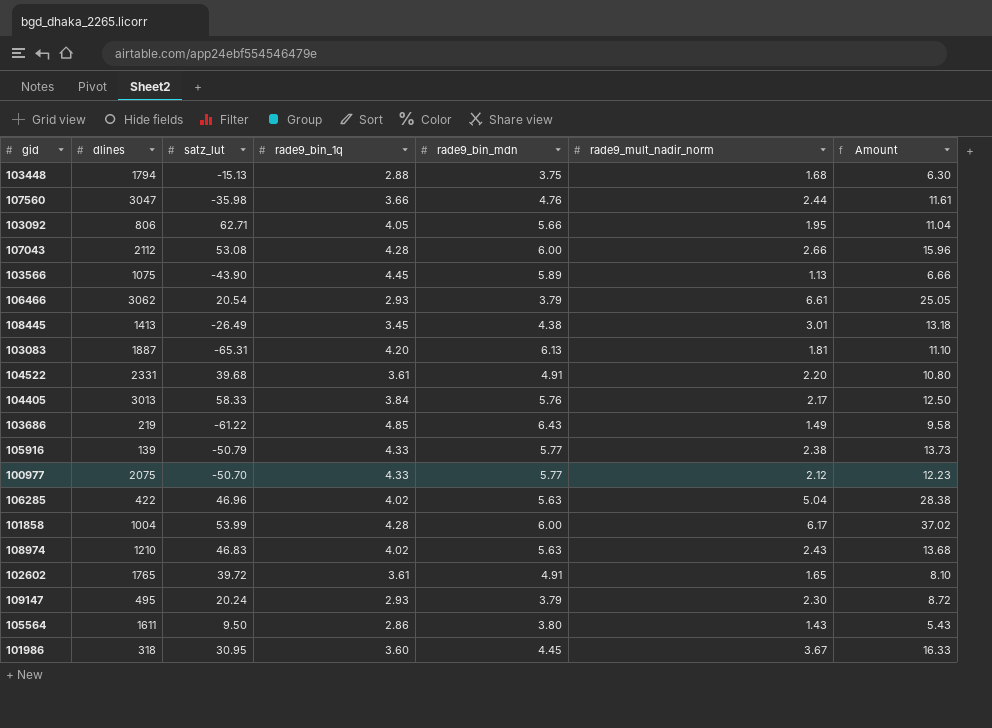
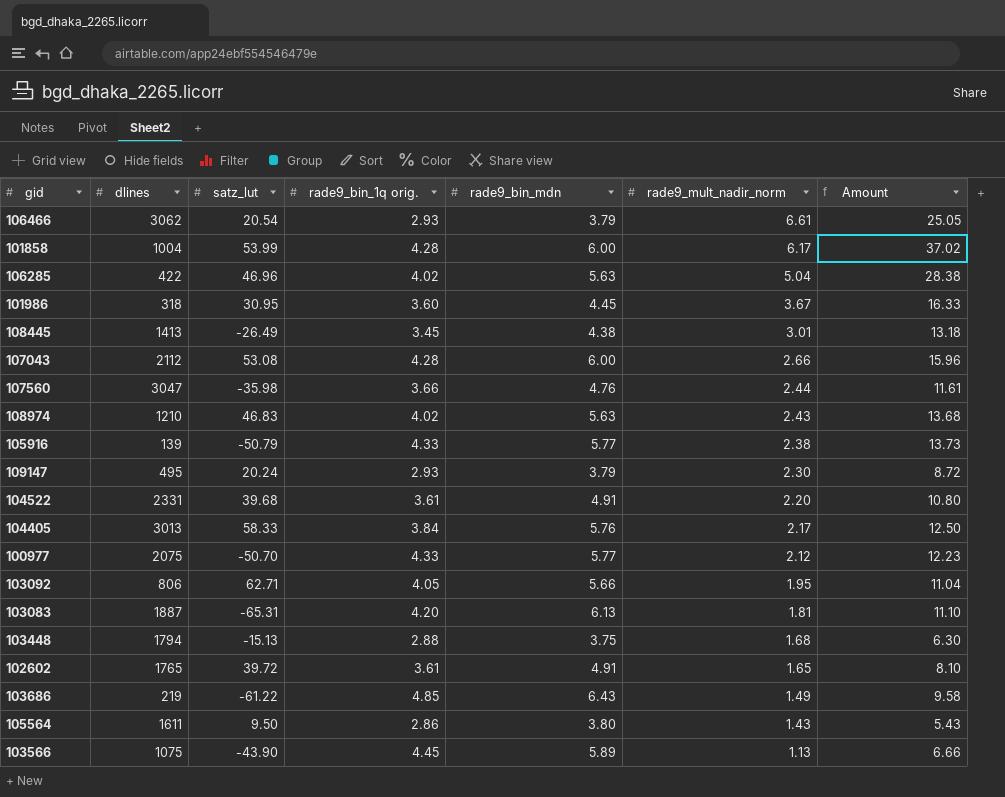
row order: none -> rade9_mult_nadir_norm descending
column name: rade9_bin_1q -> rade9_bin_1q orig.

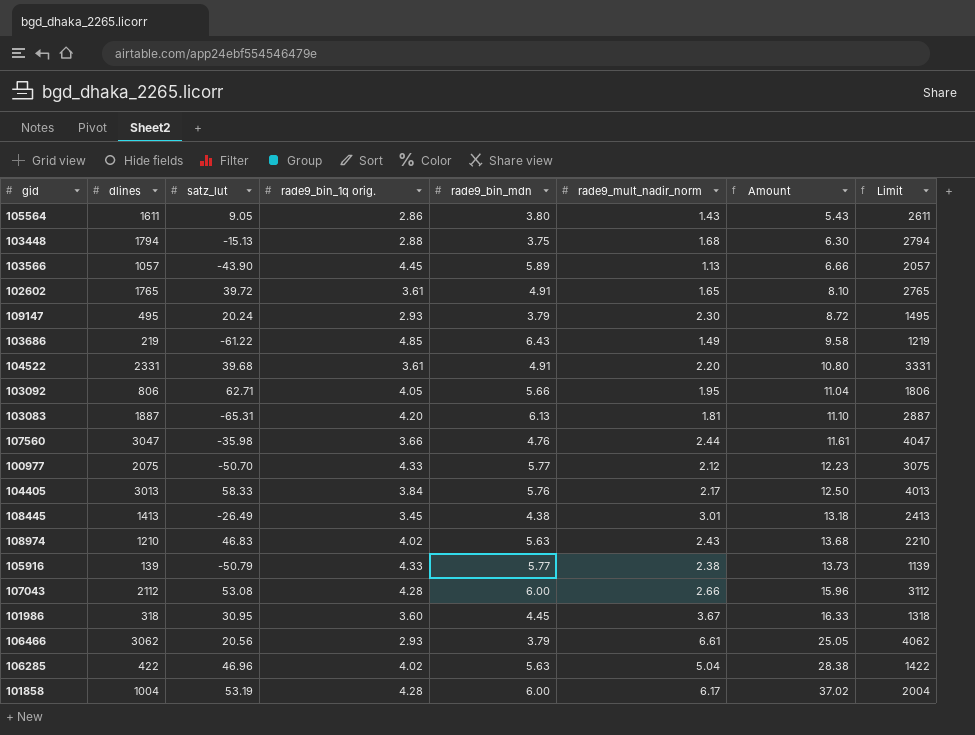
row order: rade9_mult_nadir_norm descending -> Amount ascending
column Limit | formula: none -> [dlines] + 1000
105564 | satz_lut: 9.50 -> 9.05
103566 | dlines: 1075 -> 1057
106466 | satz_lut: 20.54 -> 20.56
101858 | satz_lut: 53.99 -> 53.19

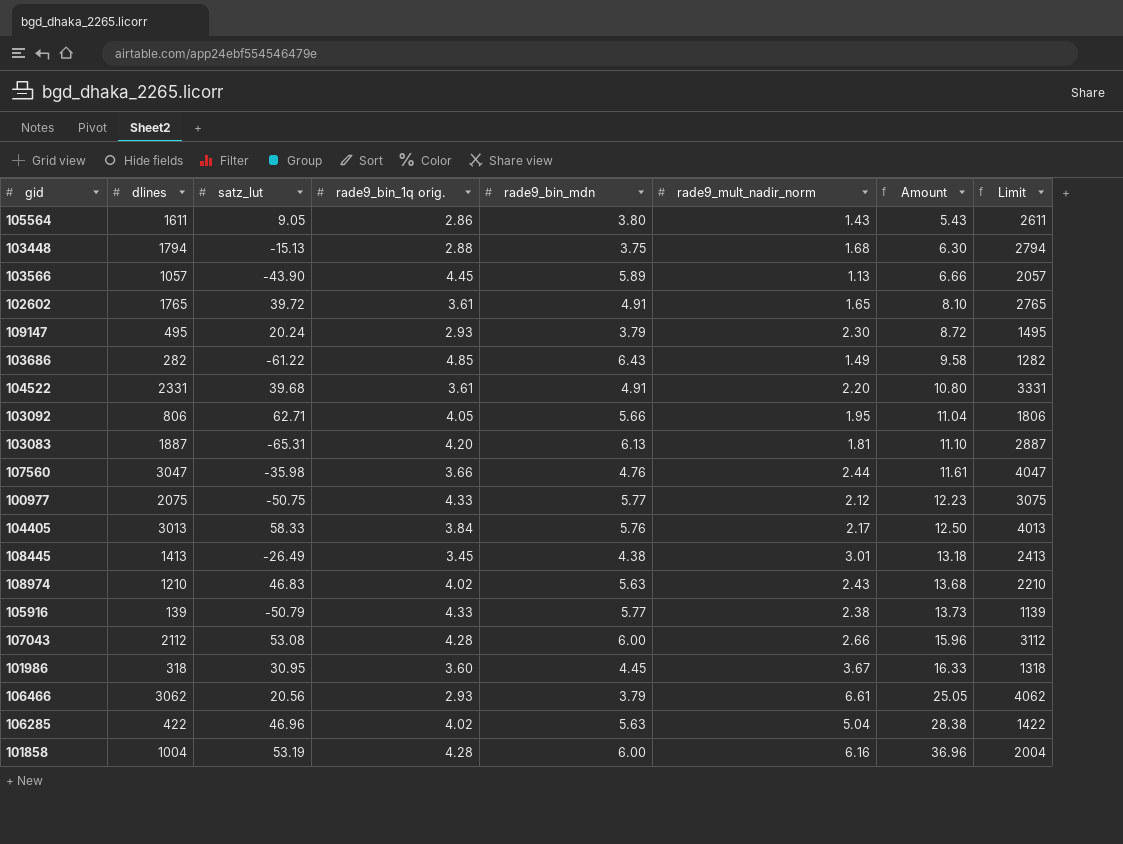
103686 | dlines: 219 -> 282
103686 | Limit: 1219 -> 1282
100977 | satz_lut: -50.70 -> -50.75
101858 | rade9_mult_nadir_norm: 6.17 -> 6.16
101858 | Amount: 37.02 -> 36.96

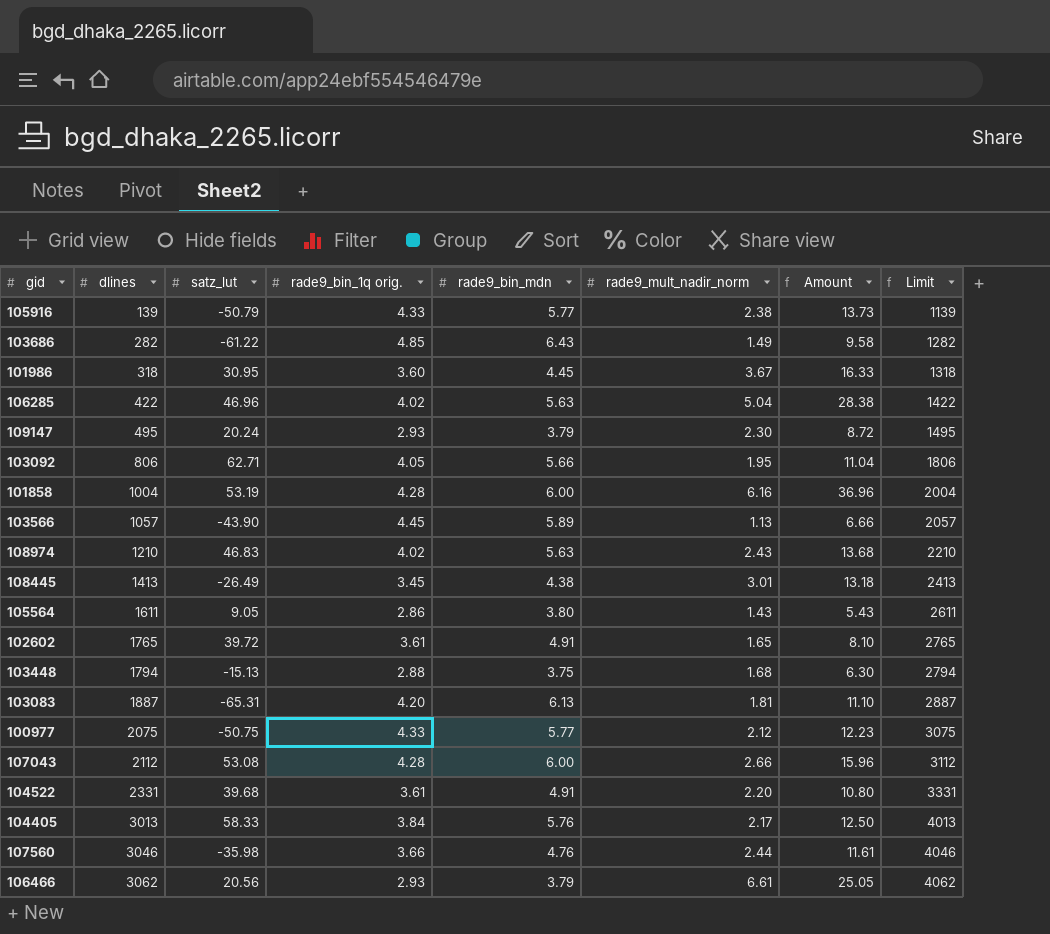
row order: Amount ascending -> dlines ascending
107560 | dlines: 3047 -> 3046
107560 | Limit: 4047 -> 4046

